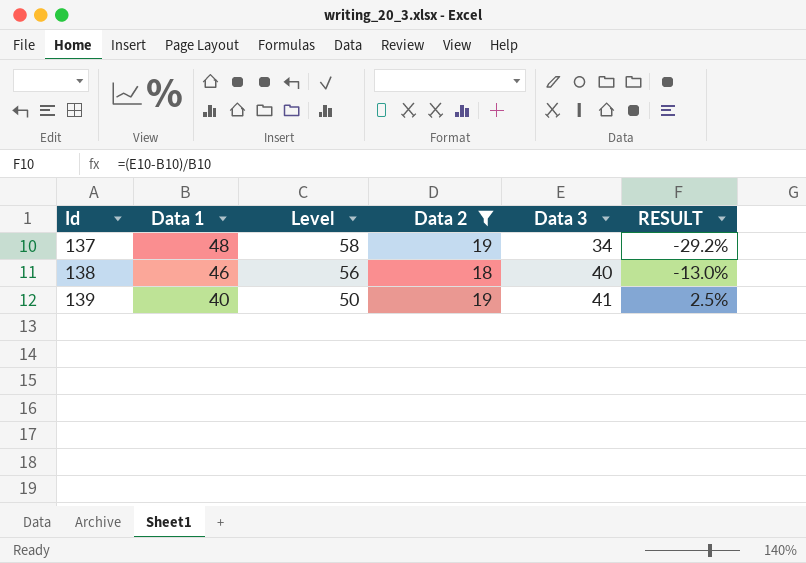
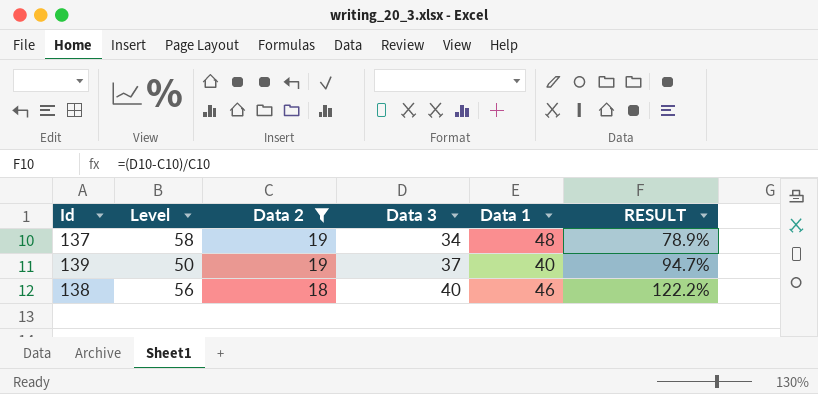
row order: Id ascending -> Data 2 descending
column Data 1 | position: 2 -> 5
column RESULT | formula: ([Data 3] - [Data 1]) / [Data 1] -> ([Data 3] - [Data 2]) / [Data 2]
139 | Data 3: 41 -> 37

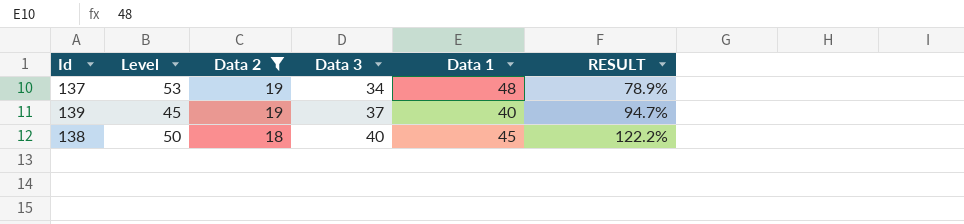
column Level | formula: [Data 1] + 10 -> [Data 1] + 5
138 | Data 1: 46 -> 45

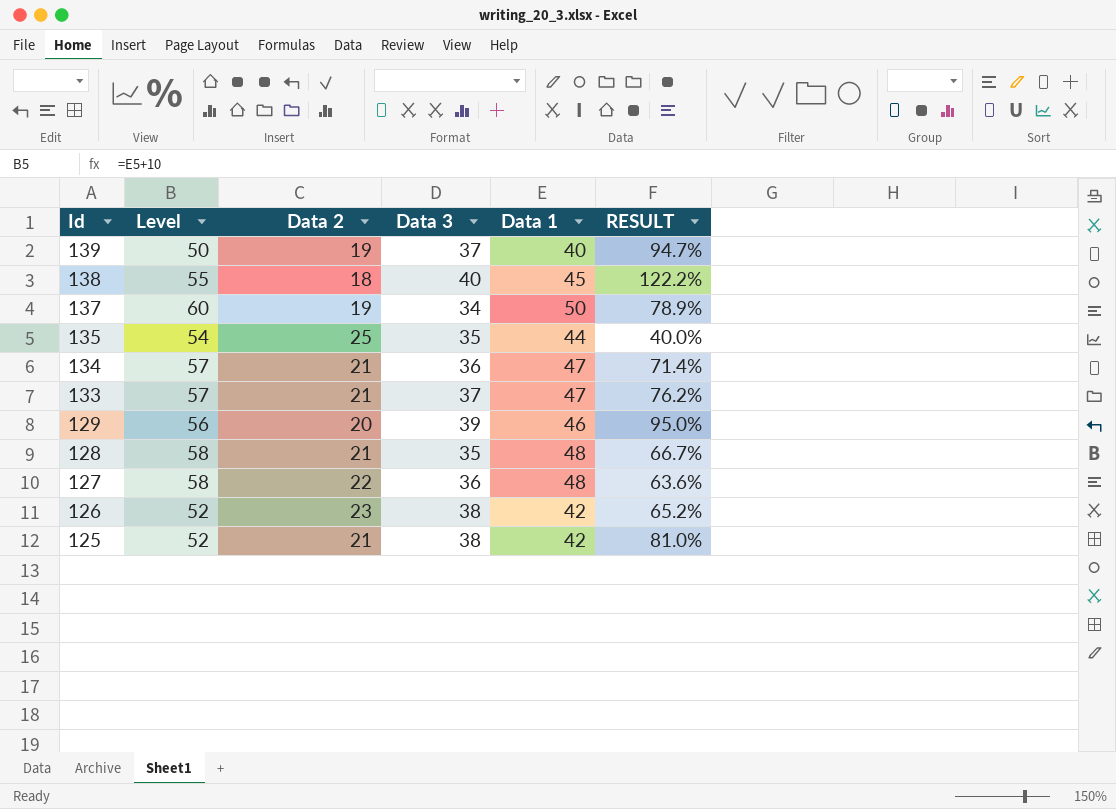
filter: Data 2 <= 19 -> none
row order: Data 2 descending -> Id descending
column Level | formula: [Data 1] + 5 -> [Data 1] + 10
137 | Data 1: 48 -> 50

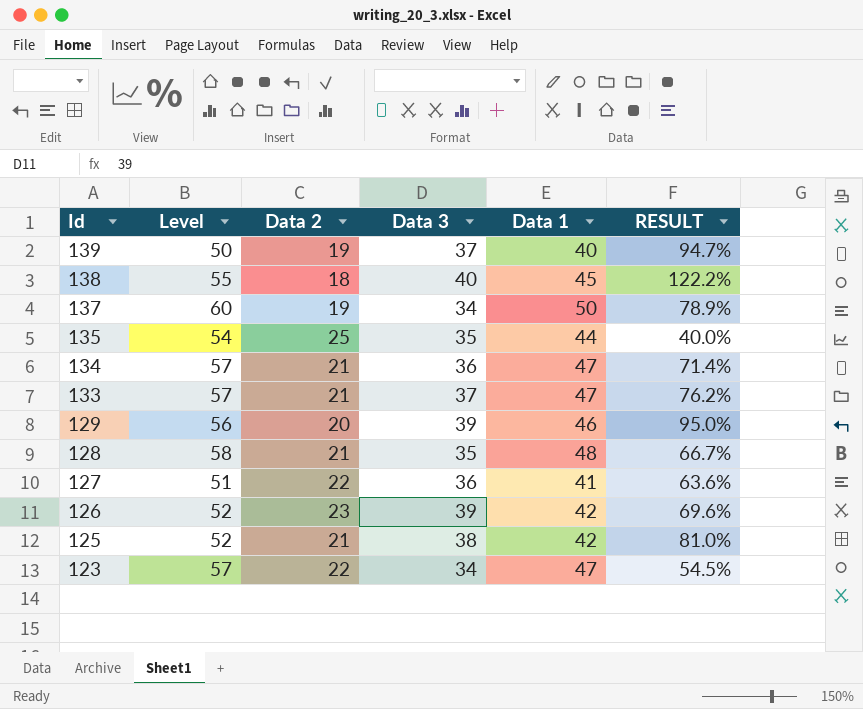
127 | Level: 58 -> 51
127 | Data 1: 48 -> 41
126 | Data 3: 38 -> 39
126 | RESULT: 65.2% -> 69.6%
row 123: none -> 57 | 22 | 34 | 47 | 54.5%

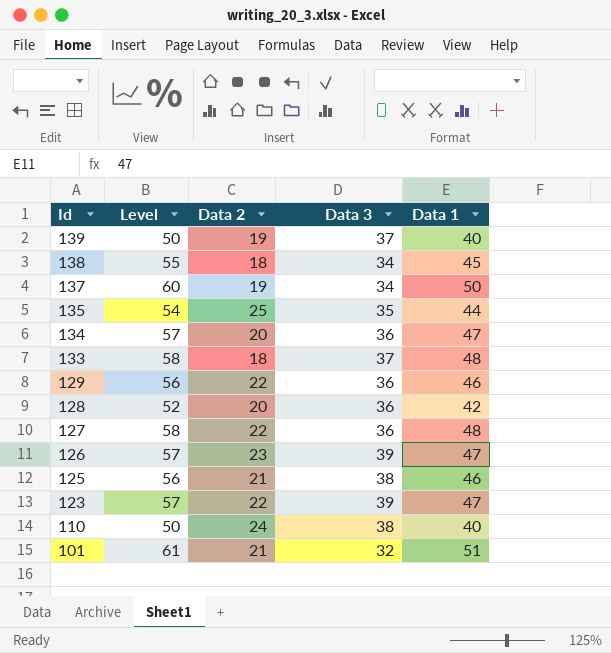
column RESULT | formula: ([Data 3] - [Data 2]) / [Data 2] -> none
138 | Data 3: 40 -> 34
134 | Data 2: 21 -> 20
133 | Level: 57 -> 58
133 | Data 2: 21 -> 18
133 | Data 1: 47 -> 48
129 | Data 2: 20 -> 22
129 | Data 3: 39 -> 36
128 | Level: 58 -> 52
128 | Data 2: 21 -> 20
128 | Data 3: 35 -> 36
128 | Data 1: 48 -> 42
127 | Level: 51 -> 58
127 | Data 1: 41 -> 48
126 | Level: 52 -> 57
126 | Data 1: 42 -> 47
125 | Level: 52 -> 56
125 | Data 1: 42 -> 46
123 | Data 3: 34 -> 39
row 110: none -> 50 | 24 | 38 | 40
row 101: none -> 61 | 21 | 32 | 51

